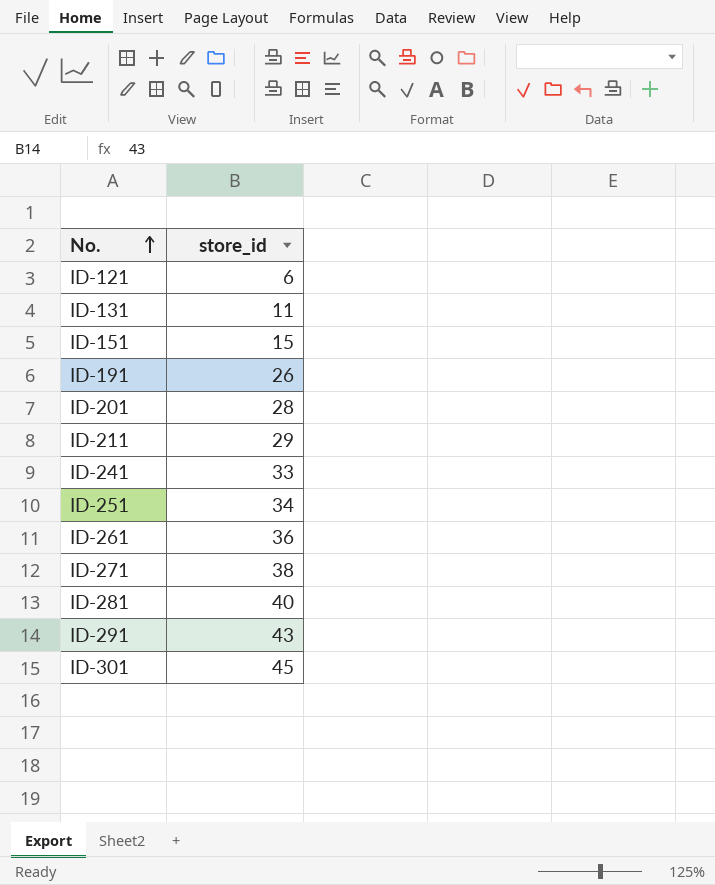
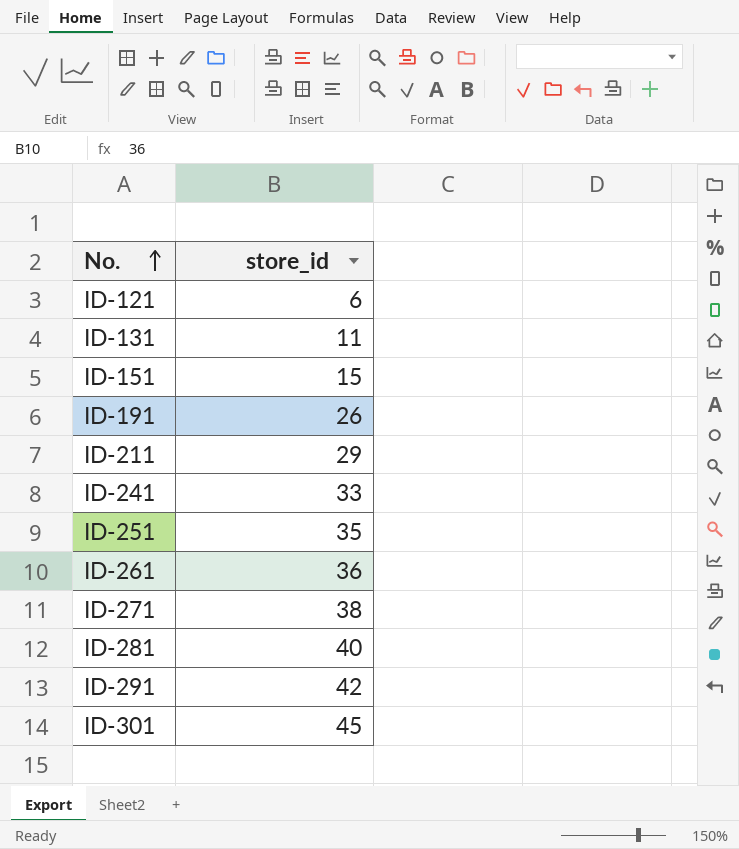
row ID-201: 28 -> none
ID-251 | store_id: 34 -> 35
ID-291 | store_id: 43 -> 42

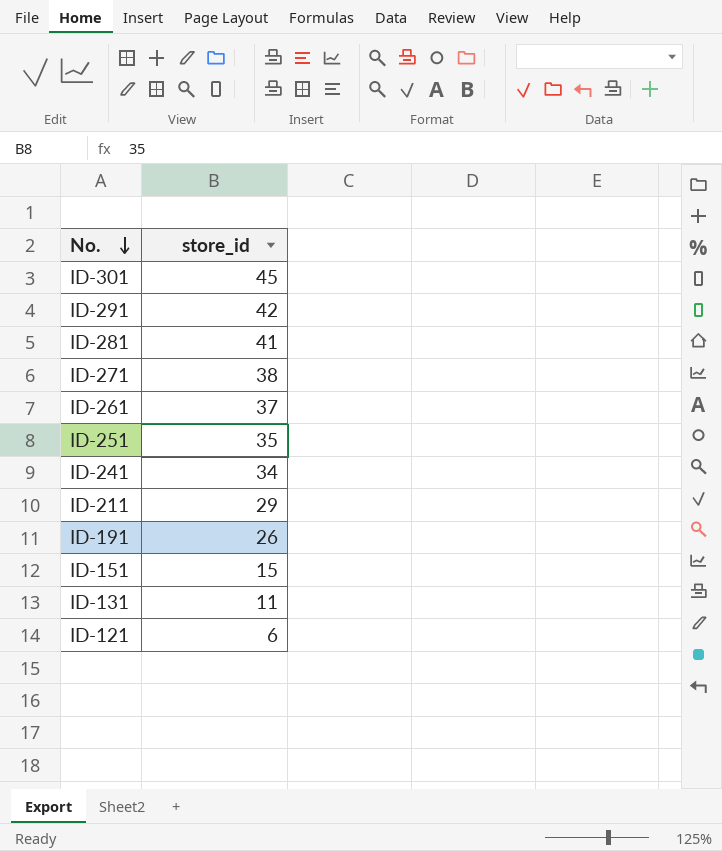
row order: No. ascending -> No. descending
ID-281 | store_id: 40 -> 41
ID-261 | store_id: 36 -> 37
ID-241 | store_id: 33 -> 34

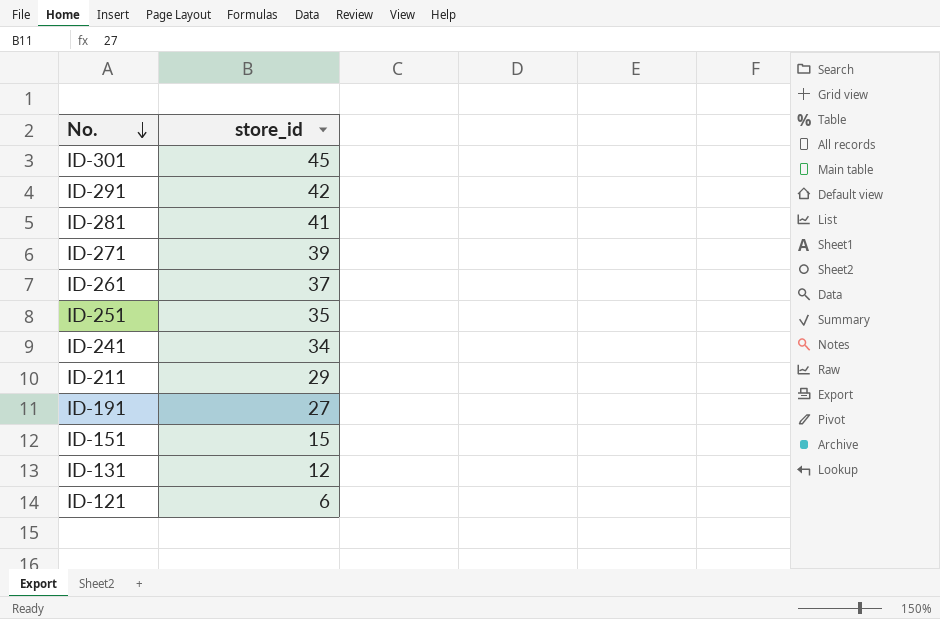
ID-271 | store_id: 38 -> 39
ID-191 | store_id: 26 -> 27
ID-131 | store_id: 11 -> 12

